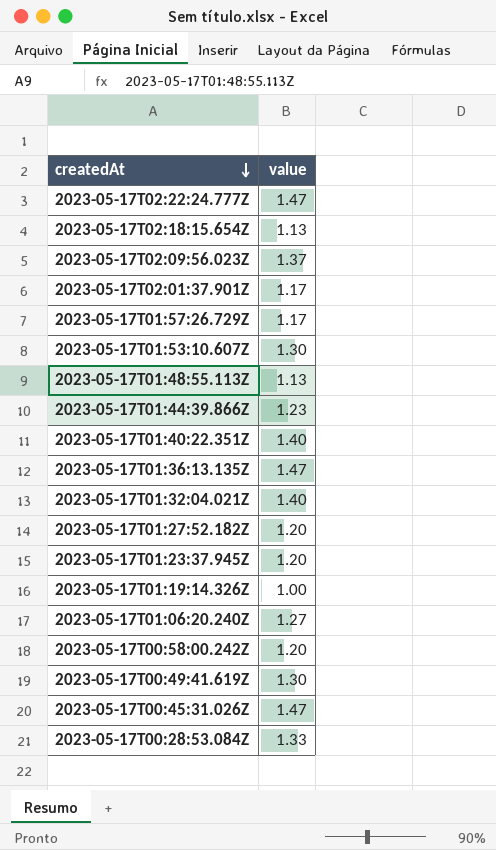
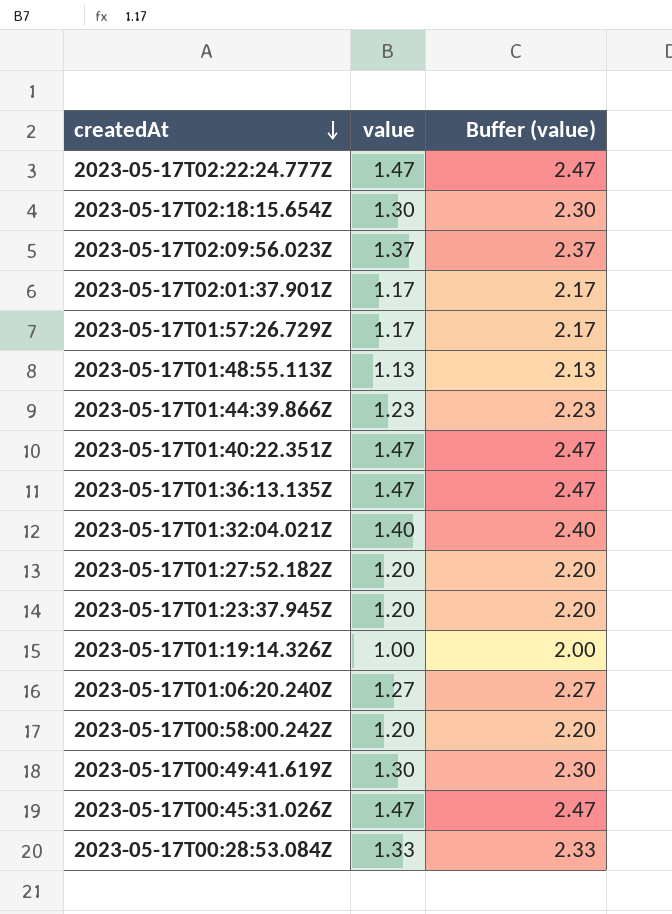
column Buffer (value) | formula: none -> [value] + 1
row 2023-05-17T01:53:10.607Z: 1.30 -> none
2023-05-17T02:18:15.654Z | value: 1.13 -> 1.30
2023-05-17T01:40:22.351Z | value: 1.40 -> 1.47

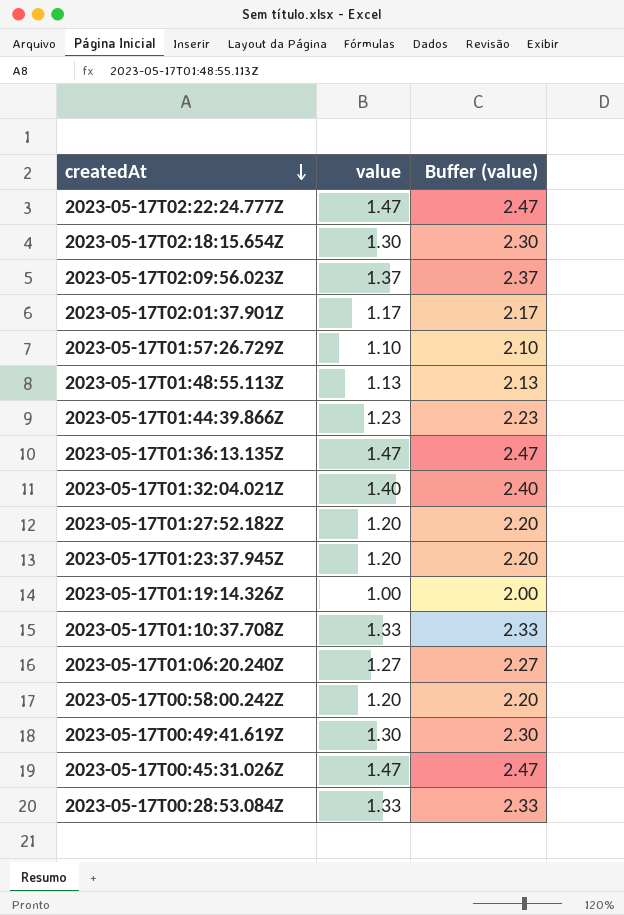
row 2023-05-17T01:40:22.351Z: 1.47 | 2.47 -> none
2023-05-17T01:57:26.729Z | value: 1.17 -> 1.10
2023-05-17T01:57:26.729Z | Buffer (value): 2.17 -> 2.10
row 2023-05-17T01:10:37.708Z: none -> 1.33 | 2.33

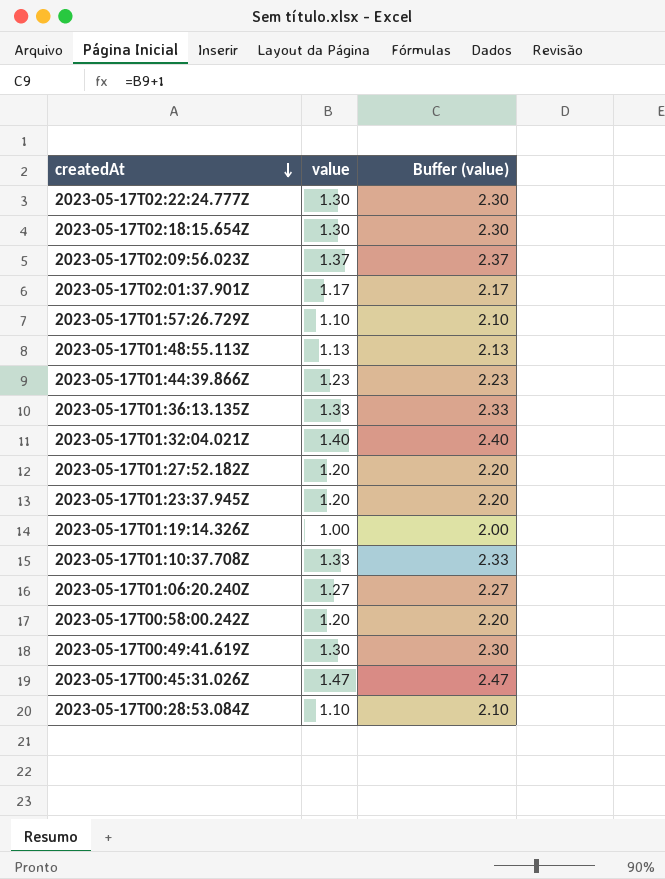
2023-05-17T02:22:24.777Z | value: 1.47 -> 1.30
2023-05-17T02:22:24.777Z | Buffer (value): 2.47 -> 2.30
2023-05-17T01:36:13.135Z | value: 1.47 -> 1.33
2023-05-17T01:36:13.135Z | Buffer (value): 2.47 -> 2.33
2023-05-17T00:28:53.084Z | value: 1.33 -> 1.10
2023-05-17T00:28:53.084Z | Buffer (value): 2.33 -> 2.10

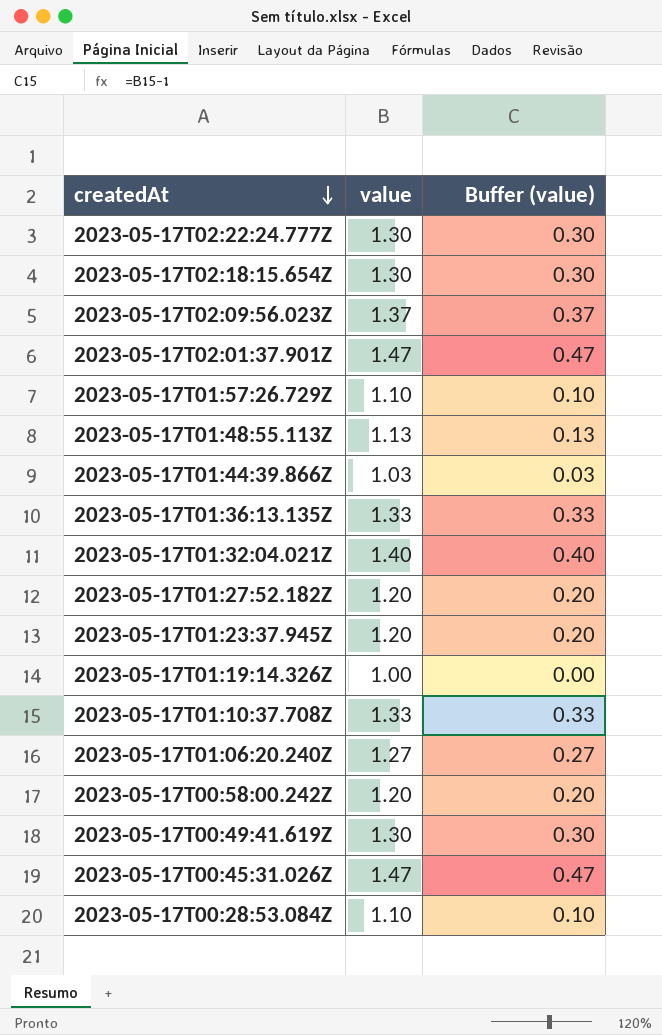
column Buffer (value) | formula: [value] + 1 -> [value] - 1
2023-05-17T02:01:37.901Z | value: 1.17 -> 1.47
2023-05-17T01:44:39.866Z | value: 1.23 -> 1.03

